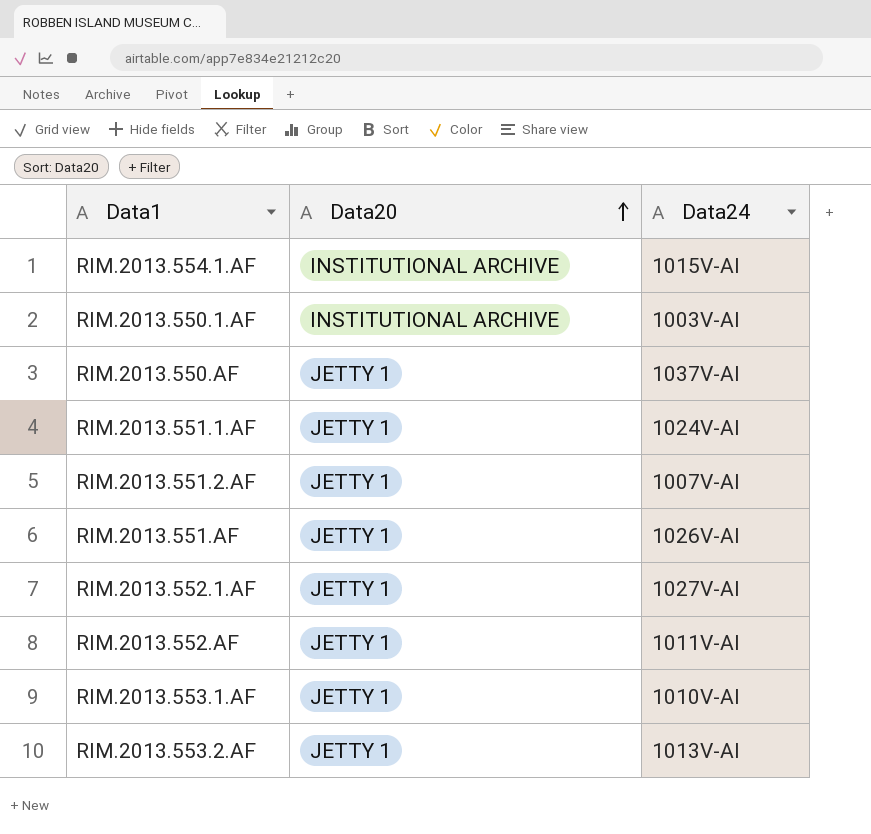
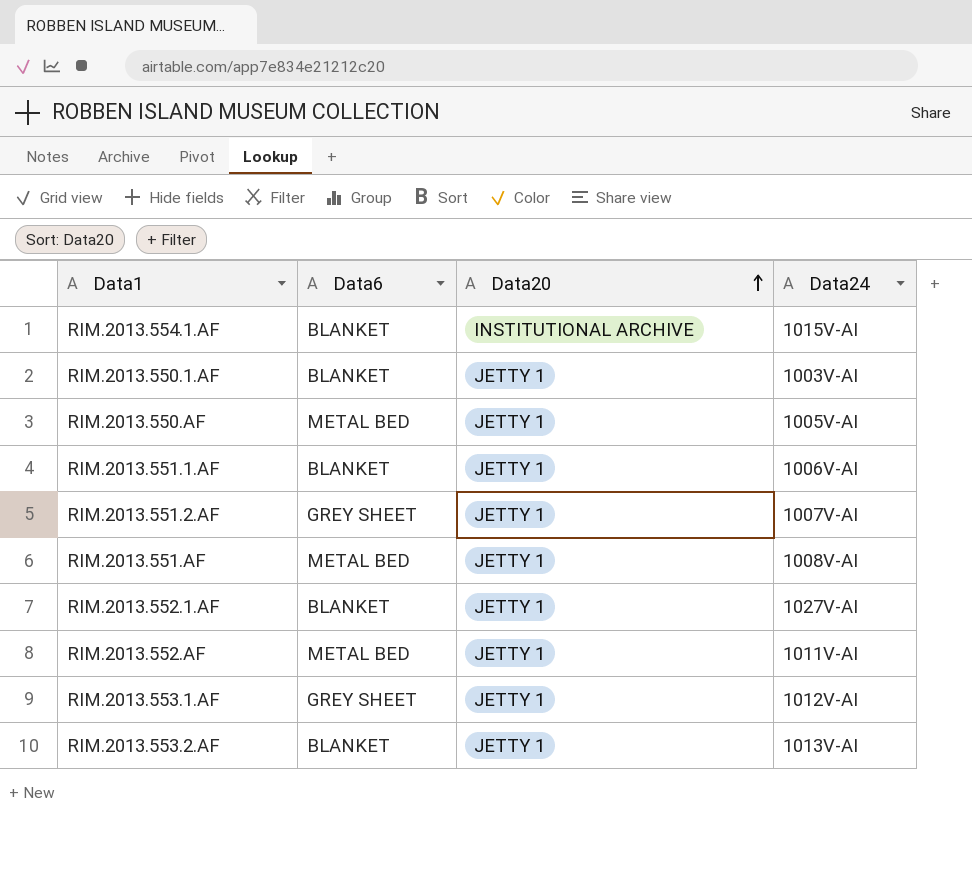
column Data6 | position: none -> 2
RIM.2013.550.1.AF | Data20: INSTITUTIONAL ARCHIVE -> JETTY 1
RIM.2013.550.AF | Data24: 1037V-AI -> 1005V-AI
RIM.2013.551.1.AF | Data24: 1024V-AI -> 1006V-AI
RIM.2013.551.AF | Data24: 1026V-AI -> 1008V-AI
RIM.2013.553.1.AF | Data24: 1010V-AI -> 1012V-AI

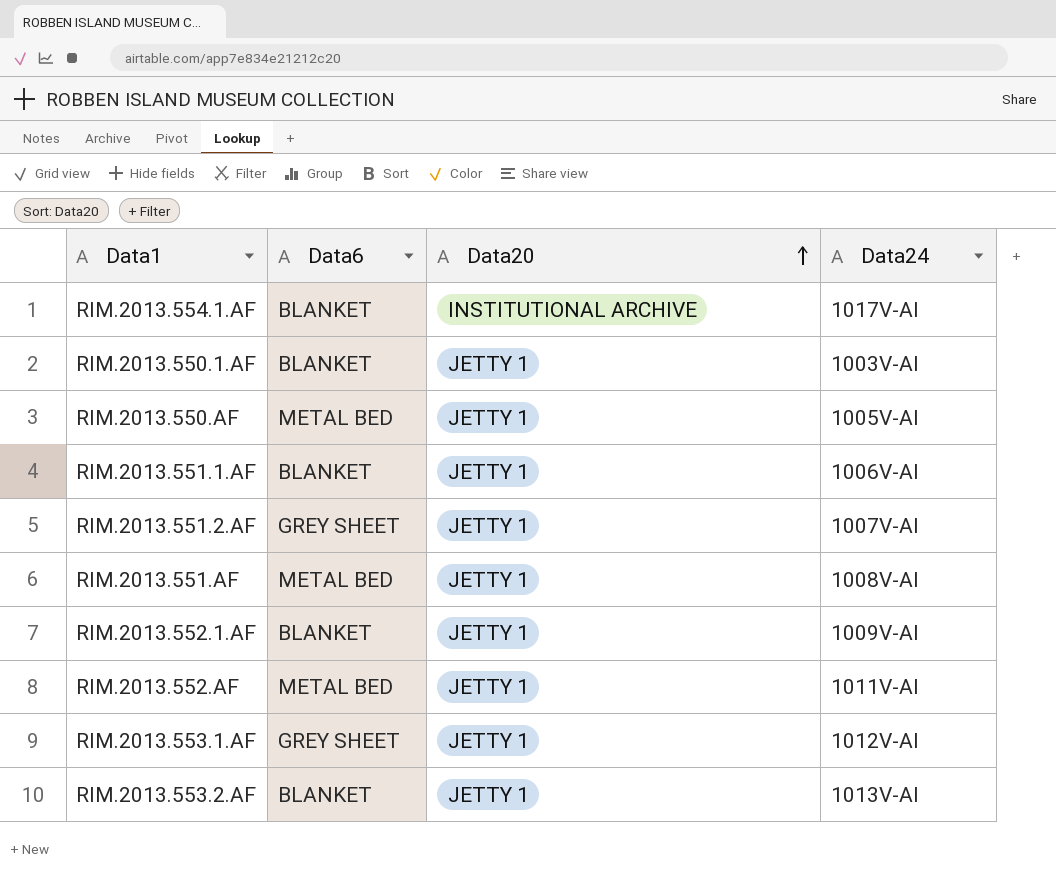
RIM.2013.554.1.AF | Data24: 1015V-AI -> 1017V-AI
RIM.2013.552.1.AF | Data24: 1027V-AI -> 1009V-AI

